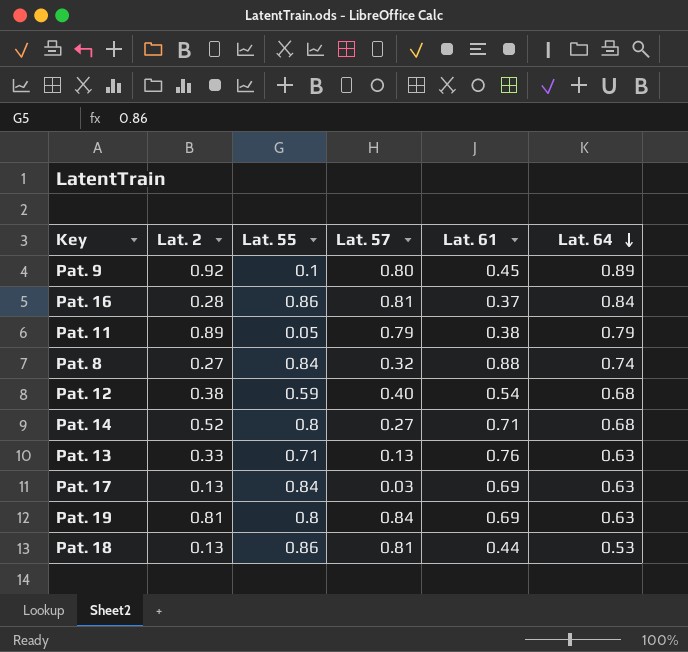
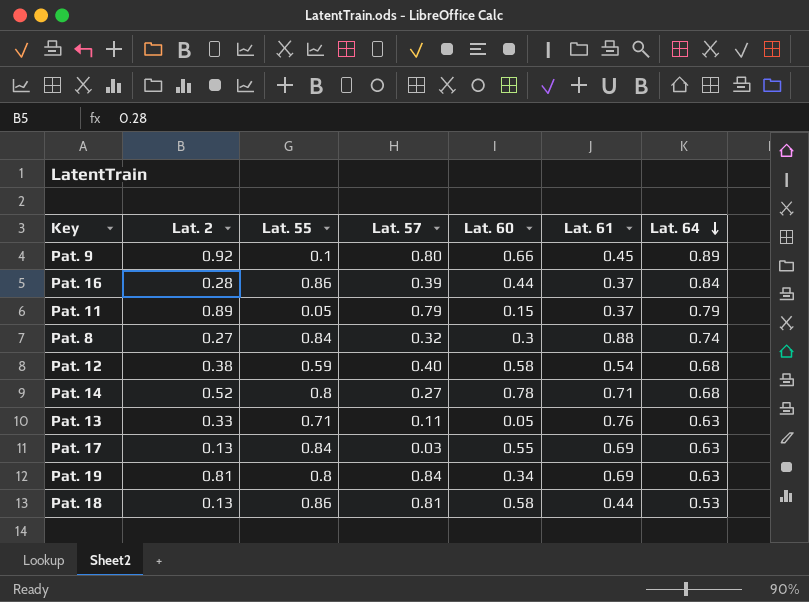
column Lat. 60 | position: none -> 5
Pat. 16 | Lat. 57: 0.81 -> 0.39
Pat. 11 | Lat. 61: 0.38 -> 0.37
Pat. 13 | Lat. 57: 0.13 -> 0.11

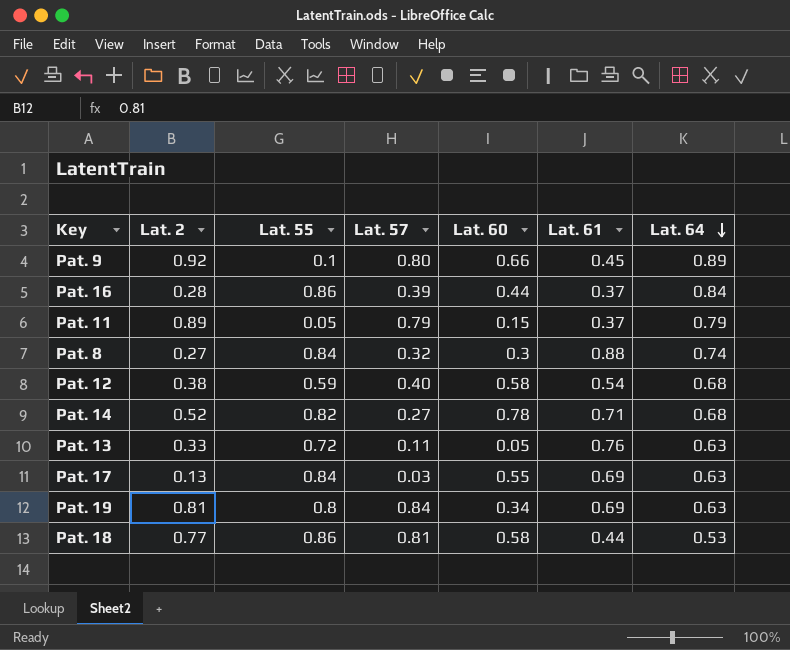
Pat. 14 | Lat. 55: 0.8 -> 0.82
Pat. 13 | Lat. 55: 0.71 -> 0.72
Pat. 18 | Lat. 2: 0.13 -> 0.77

